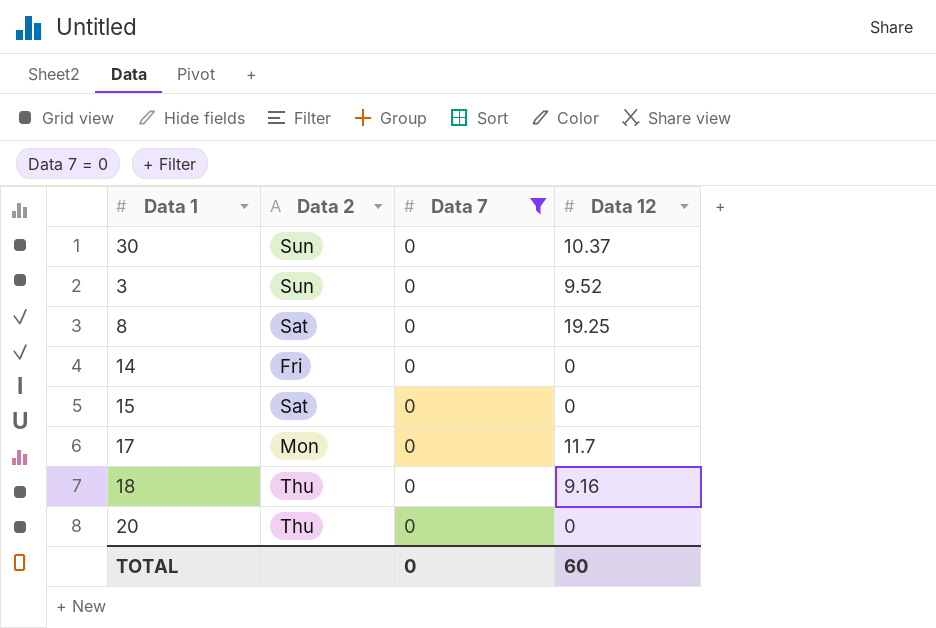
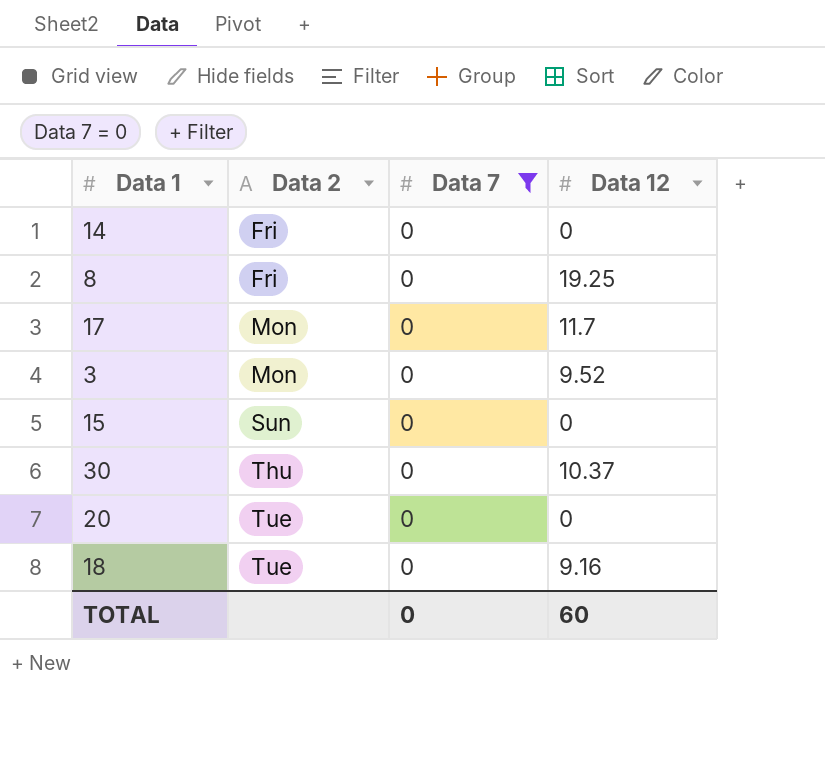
row order: none -> Data 2 ascending
8 | Data 2: Sat -> Fri
3 | Data 2: Sun -> Mon
15 | Data 2: Sat -> Sun
30 | Data 2: Sun -> Thu
20 | Data 2: Thu -> Tue
18 | Data 2: Thu -> Tue

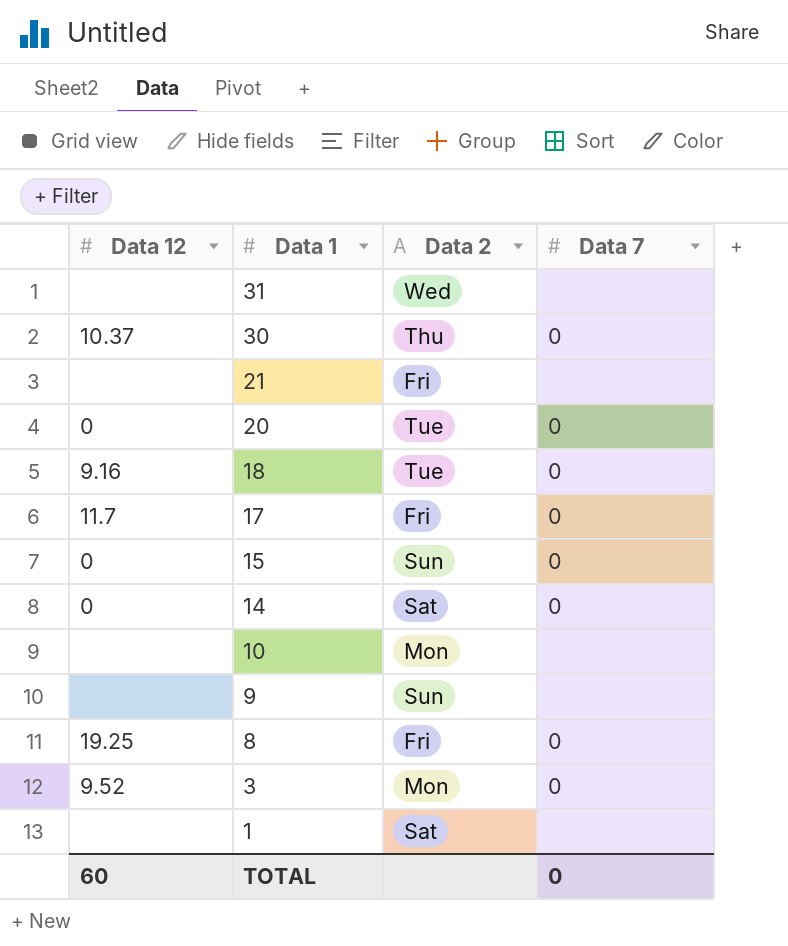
filter: Data 7 = 0 -> none
row order: Data 2 ascending -> Data 1 descending
column Data 12 | position: 4 -> 1
17 | Data 2: Mon -> Fri
14 | Data 2: Fri -> Sat

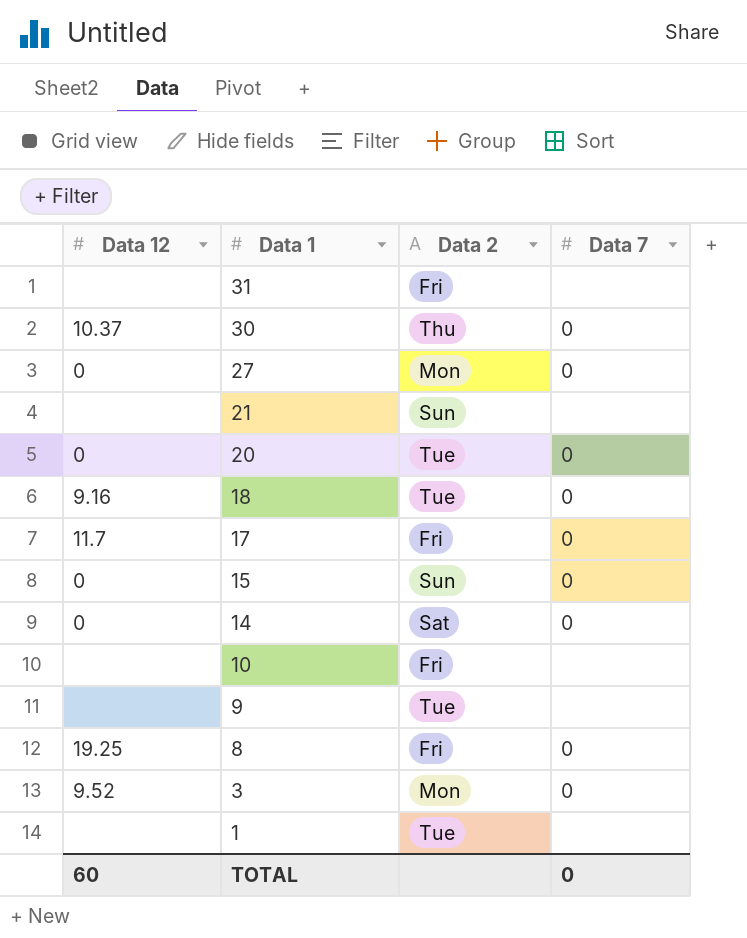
31 | Data 2: Wed -> Fri
row 27: none -> 0 | Mon | 0
21 | Data 2: Fri -> Sun
10 | Data 2: Mon -> Fri
9 | Data 2: Sun -> Tue
1 | Data 2: Sat -> Tue

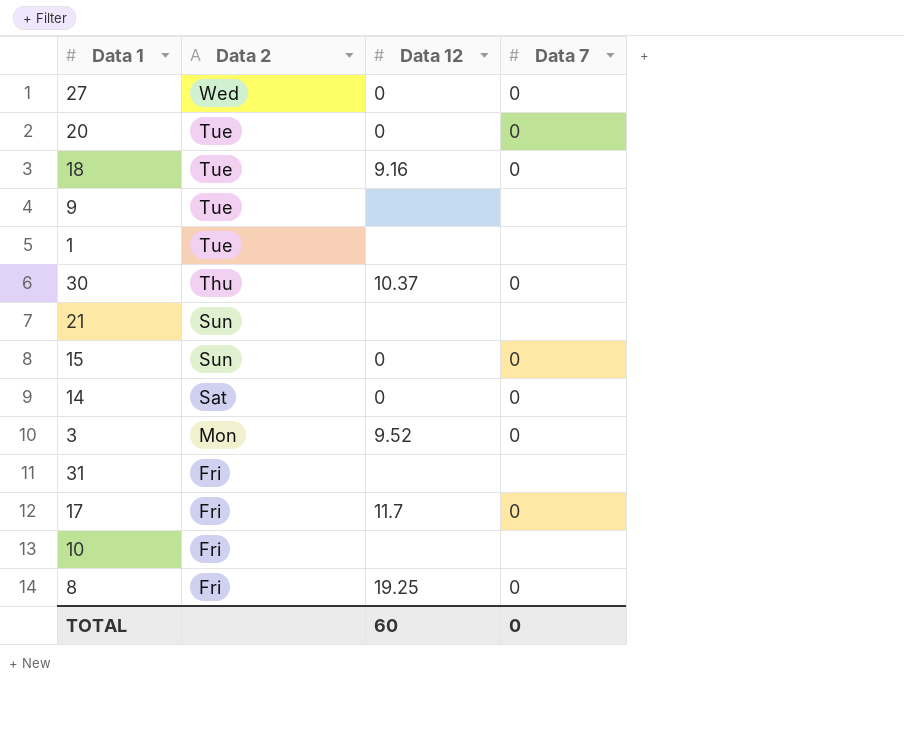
row order: Data 1 descending -> Data 2 descending
column Data 12 | position: 1 -> 3
27 | Data 2: Mon -> Wed

